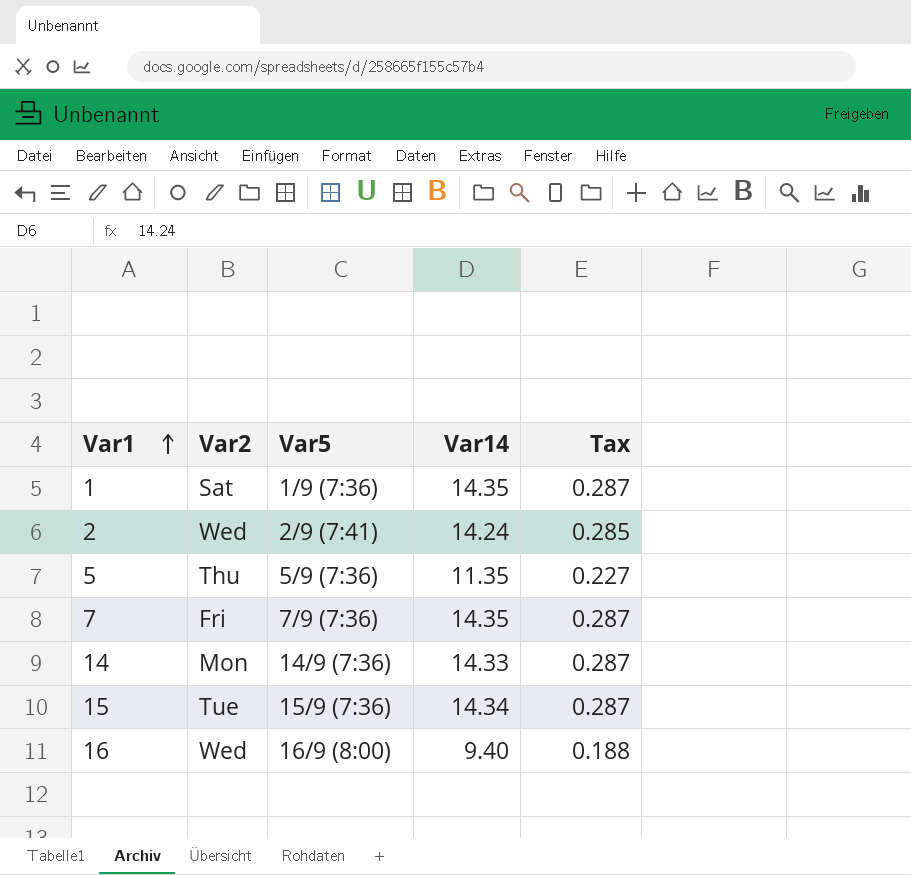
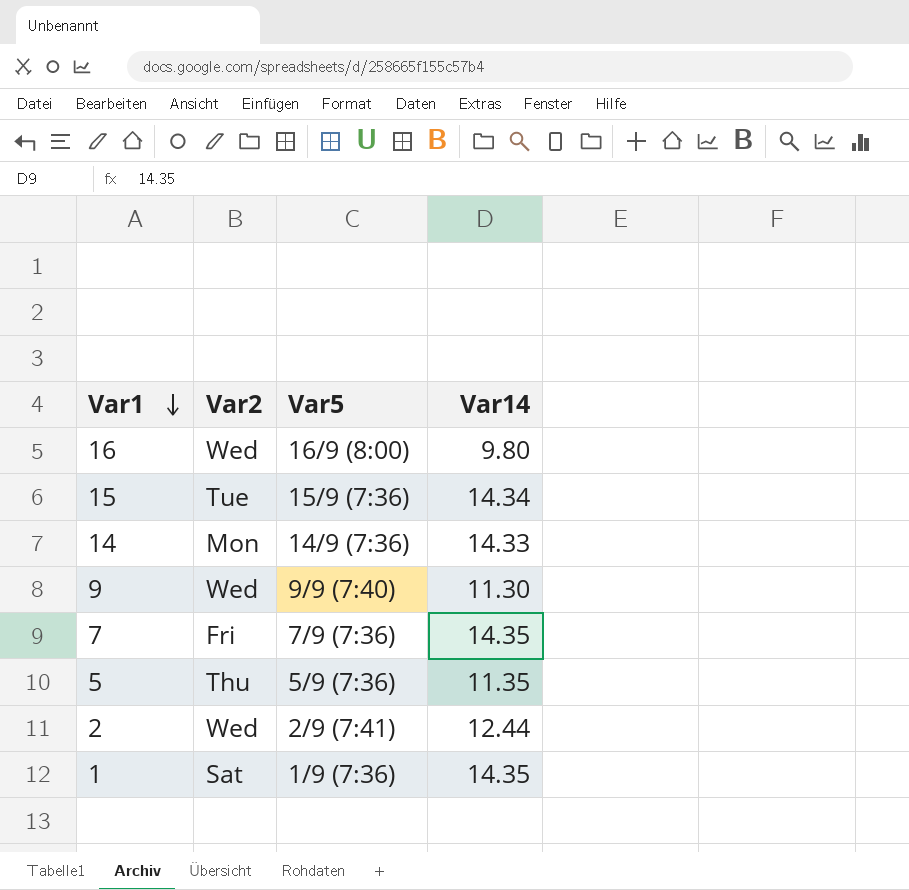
row order: Var1 ascending -> Var1 descending
column Tax | formula: [Var14] * 0.02 -> none
16 | Var14: 9.40 -> 9.80
row 9: none -> Wed | 9/9 (7:40) | 11.30
2 | Var14: 14.24 -> 12.44

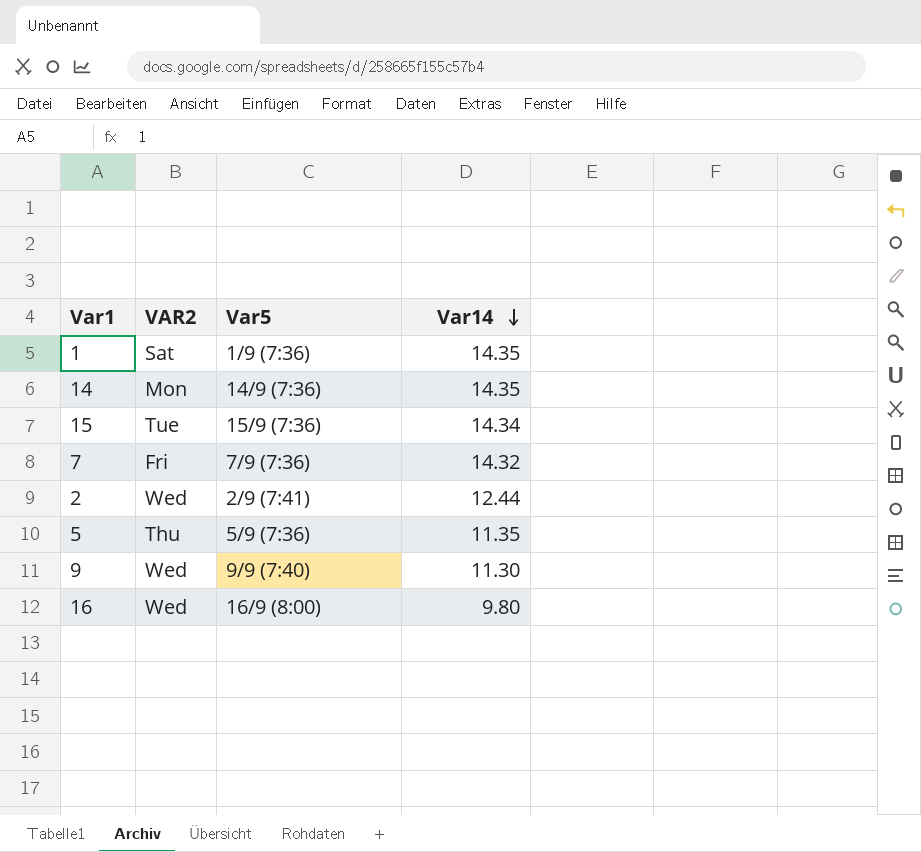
row order: Var1 descending -> Var14 descending
column name: Var2 -> VAR2
14 | Var14: 14.33 -> 14.35
7 | Var14: 14.35 -> 14.32

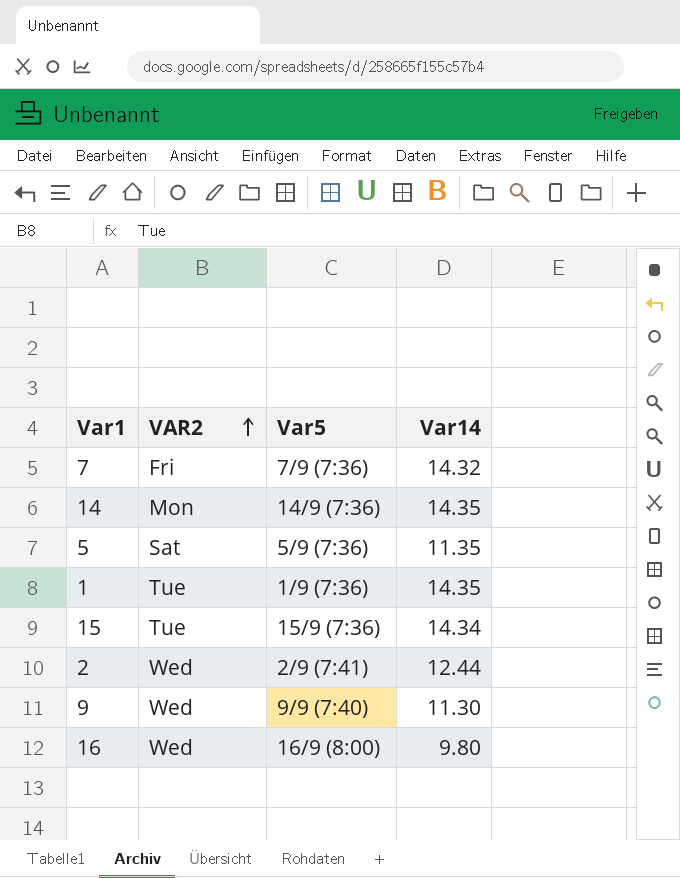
row order: Var14 descending -> VAR2 ascending
5 | VAR2: Thu -> Sat
1 | VAR2: Sat -> Tue

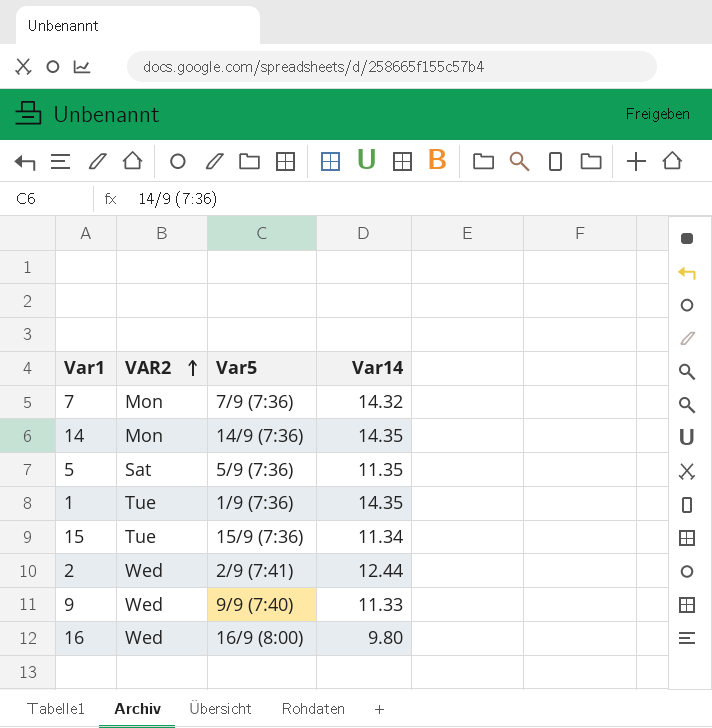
7 | VAR2: Fri -> Mon
15 | Var14: 14.34 -> 11.34
9 | Var14: 11.30 -> 11.33

